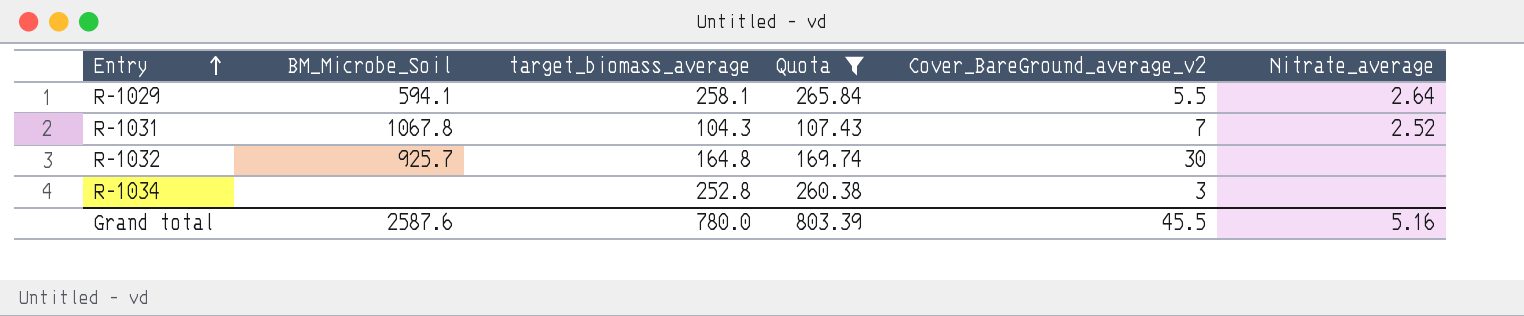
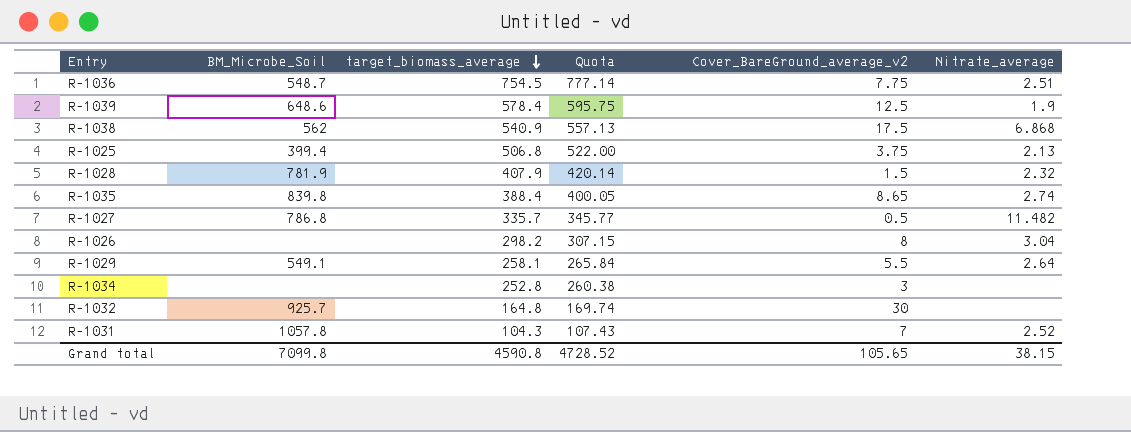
filter: Quota <= 265.84 -> none
row order: Entry ascending -> target_biomass_average descending
R-1029 | BM_Microbe_Soil: 594.1 -> 549.1
R-1031 | BM_Microbe_Soil: 1067.8 -> 1057.8
Grand total | BM_Microbe_Soil: 2587.6 -> 7099.8
Grand total | target_biomass_average: 780.0 -> 4590.8
Grand total | Quota: 803.39 -> 4728.52
Grand total | Cover_BareGround_average_v2: 45.5 -> 105.65
Grand total | Nitrate_average: 5.16 -> 38.15

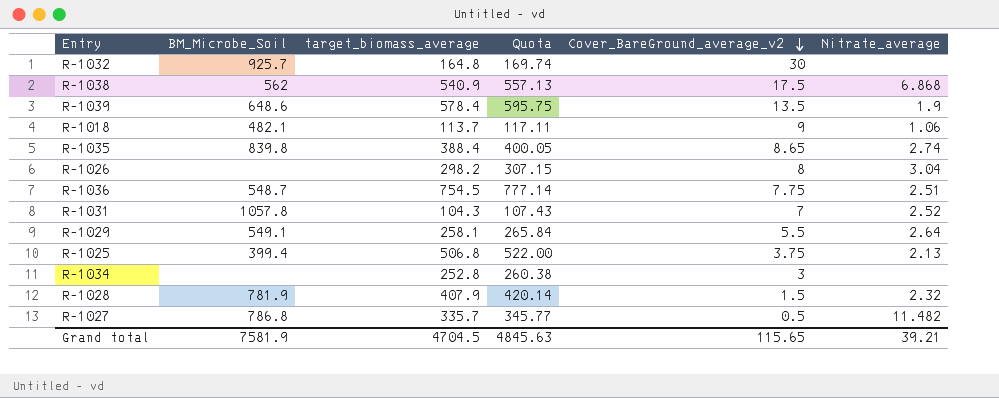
row order: target_biomass_average descending -> Cover_BareGround_average_v2 descending
R-1039 | Cover_BareGround_average_v2: 12.5 -> 13.5
row R-1018: none -> 482.1 | 113.7 | 117.11 | 9 | 1.06
Grand total | BM_Microbe_Soil: 7099.8 -> 7581.9
Grand total | target_biomass_average: 4590.8 -> 4704.5
Grand total | Quota: 4728.52 -> 4845.63
Grand total | Cover_BareGround_average_v2: 105.65 -> 115.65
Grand total | Nitrate_average: 38.15 -> 39.21

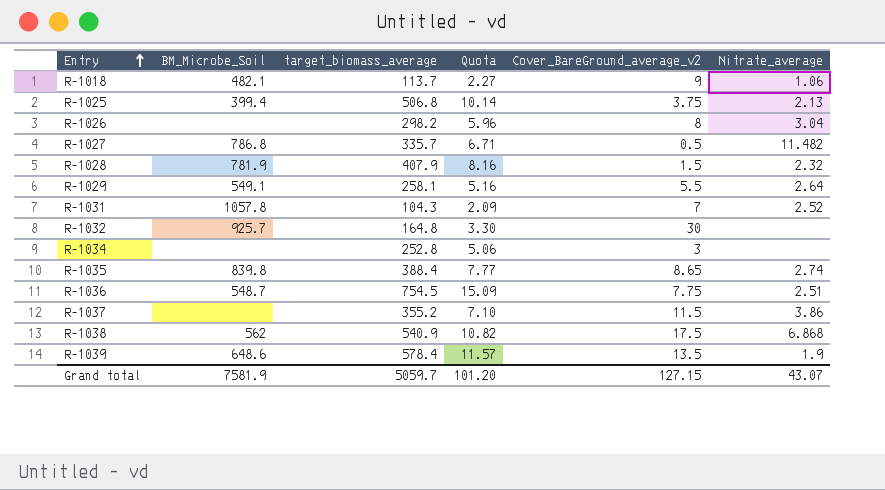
row order: Cover_BareGround_average_v2 descending -> Entry ascending
column Quota | formula: [target_biomass_average] * 1.03 -> [target_biomass_average] * 0.02
row R-1037: none -> none | 355.2 | 7.10 | 11.5 | 3.86
Grand total | target_biomass_average: 4704.5 -> 5059.7
Grand total | Quota: 4845.63 -> 101.20
Grand total | Cover_BareGround_average_v2: 115.65 -> 127.15
Grand total | Nitrate_average: 39.21 -> 43.07

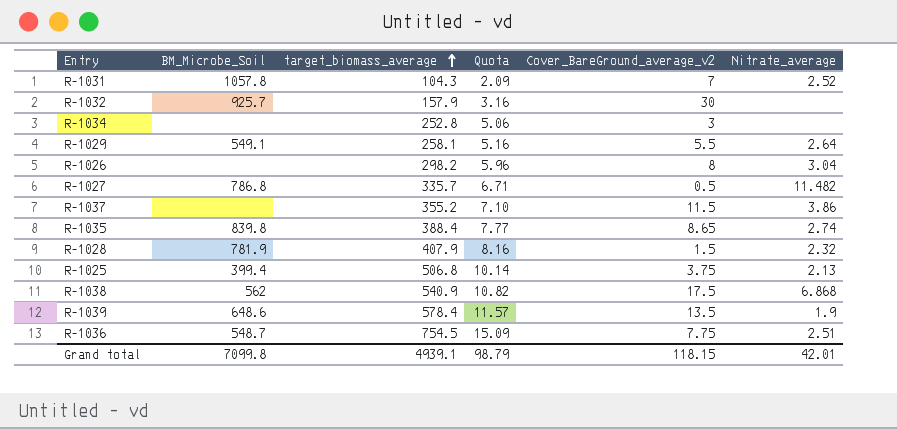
row order: Entry ascending -> target_biomass_average ascending
row R-1018: 482.1 | 113.7 | 2.27 | 9 | 1.06 -> none
R-1032 | target_biomass_average: 164.8 -> 157.9
R-1032 | Quota: 3.30 -> 3.16
Grand total | BM_Microbe_Soil: 7581.9 -> 7099.8
Grand total | target_biomass_average: 5059.7 -> 4939.1
Grand total | Quota: 101.20 -> 98.79
Grand total | Cover_BareGround_average_v2: 127.15 -> 118.15
Grand total | Nitrate_average: 43.07 -> 42.01

